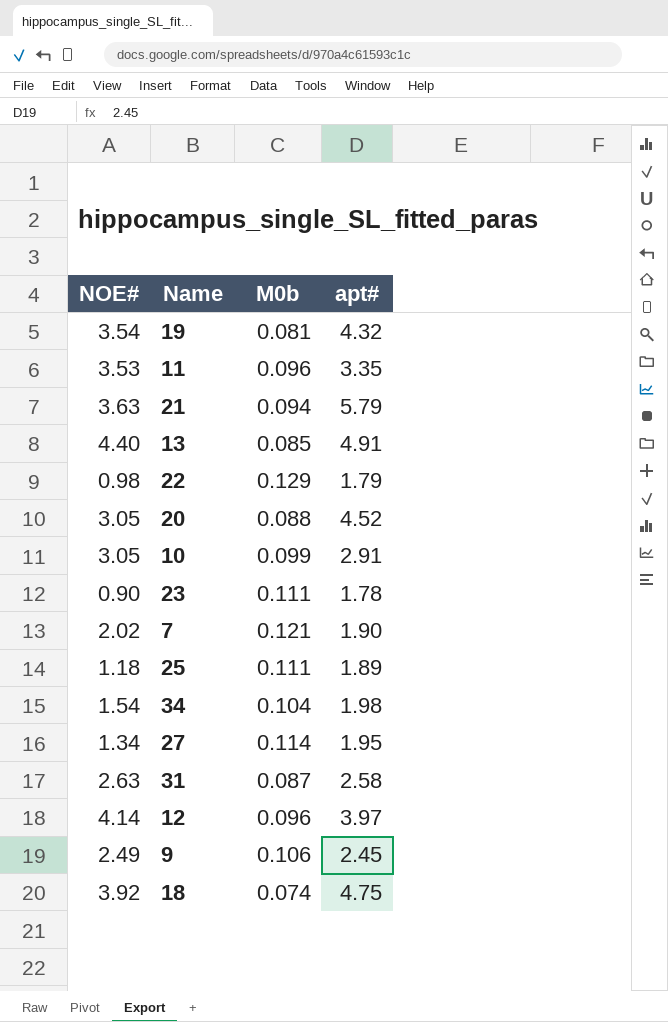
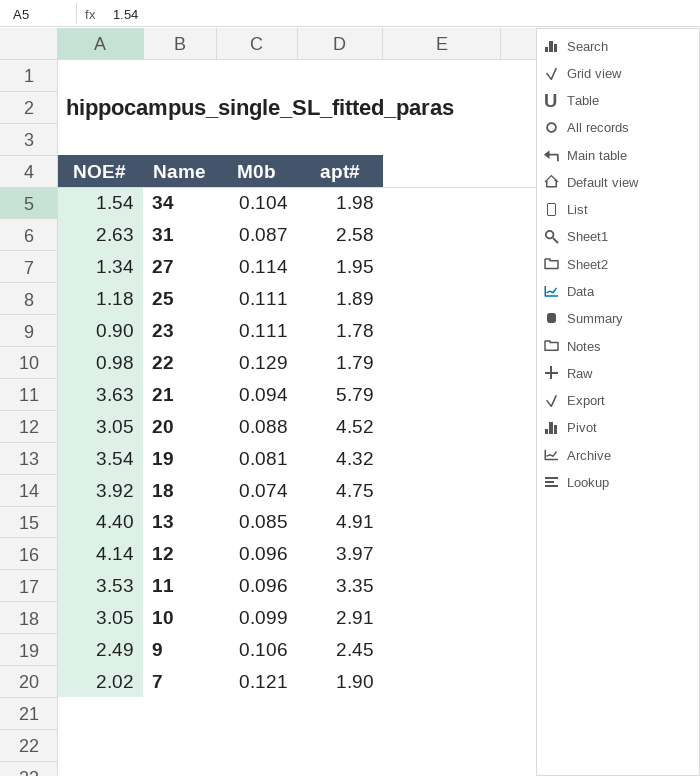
row order: none -> Name descending

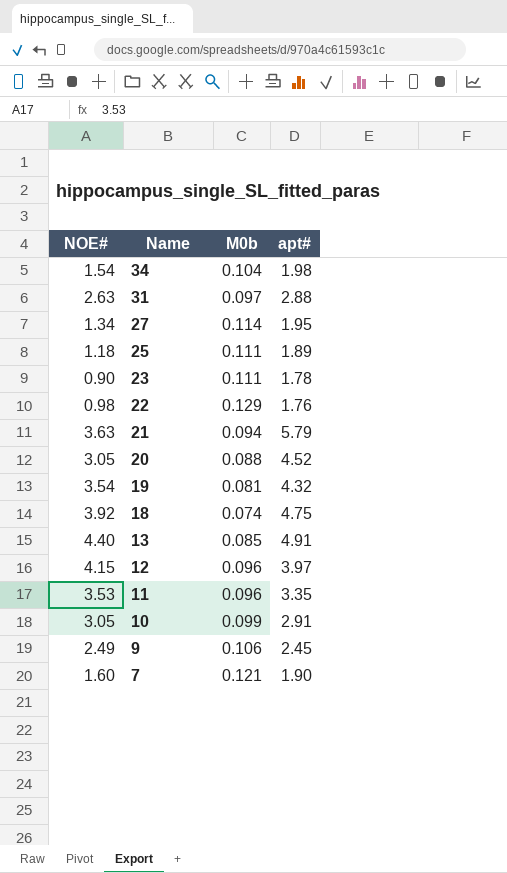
31 | M0b: 0.087 -> 0.097
31 | apt#: 2.58 -> 2.88
22 | apt#: 1.79 -> 1.76
12 | NOE#: 4.14 -> 4.15
7 | NOE#: 2.02 -> 1.60

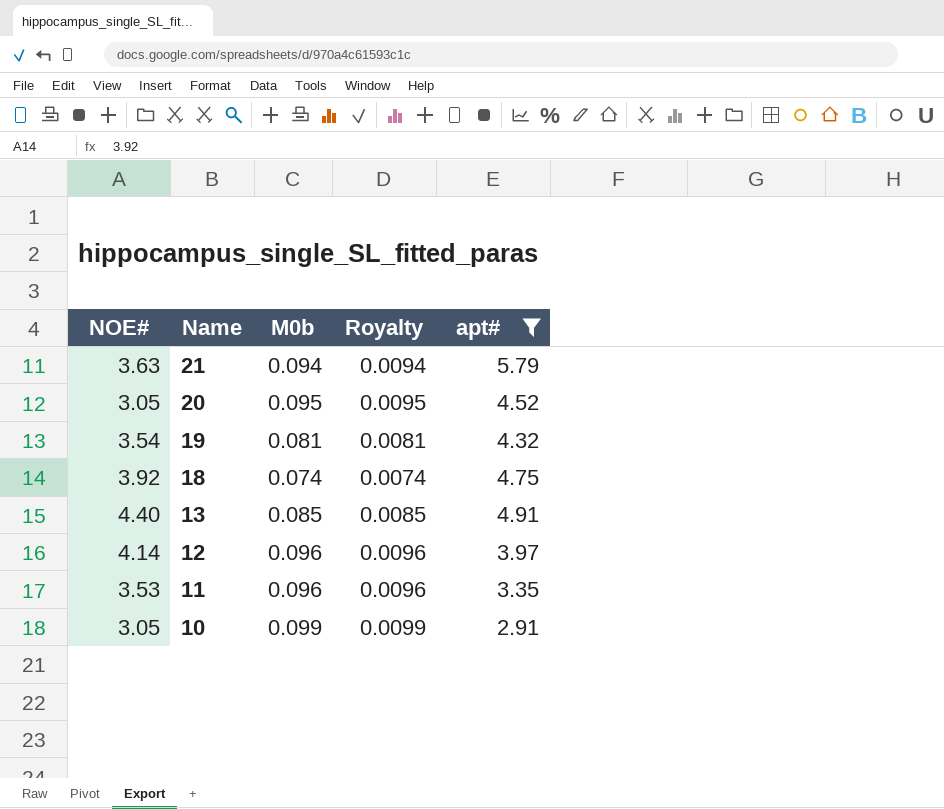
filter: none -> apt# >= 2.91
column Royalty | formula: none -> [M0b] * 0.1
20 | M0b: 0.088 -> 0.095
12 | NOE#: 4.15 -> 4.14

